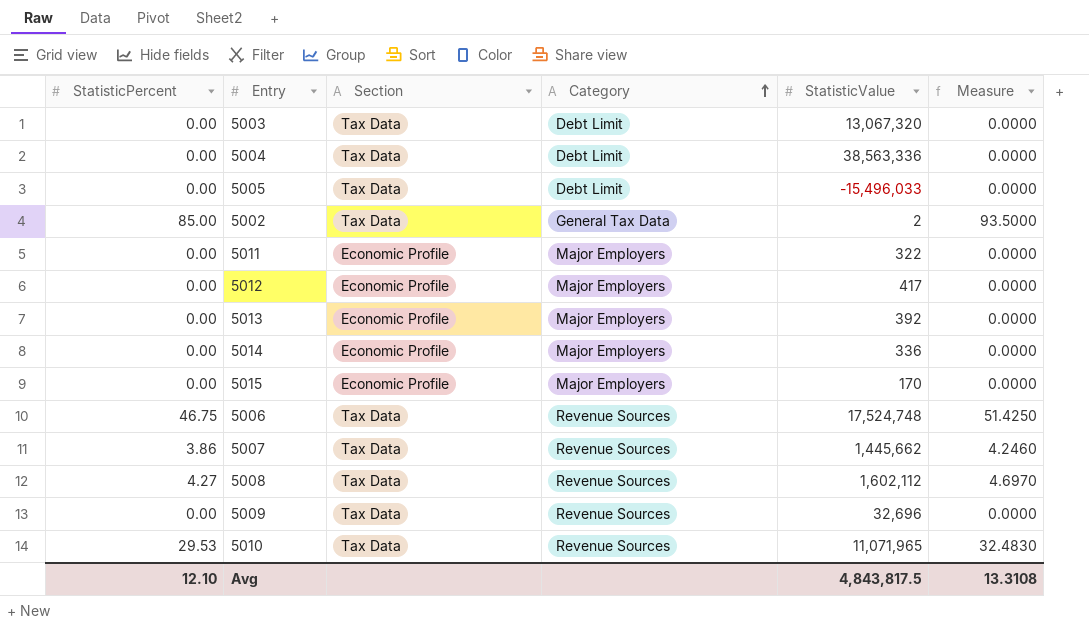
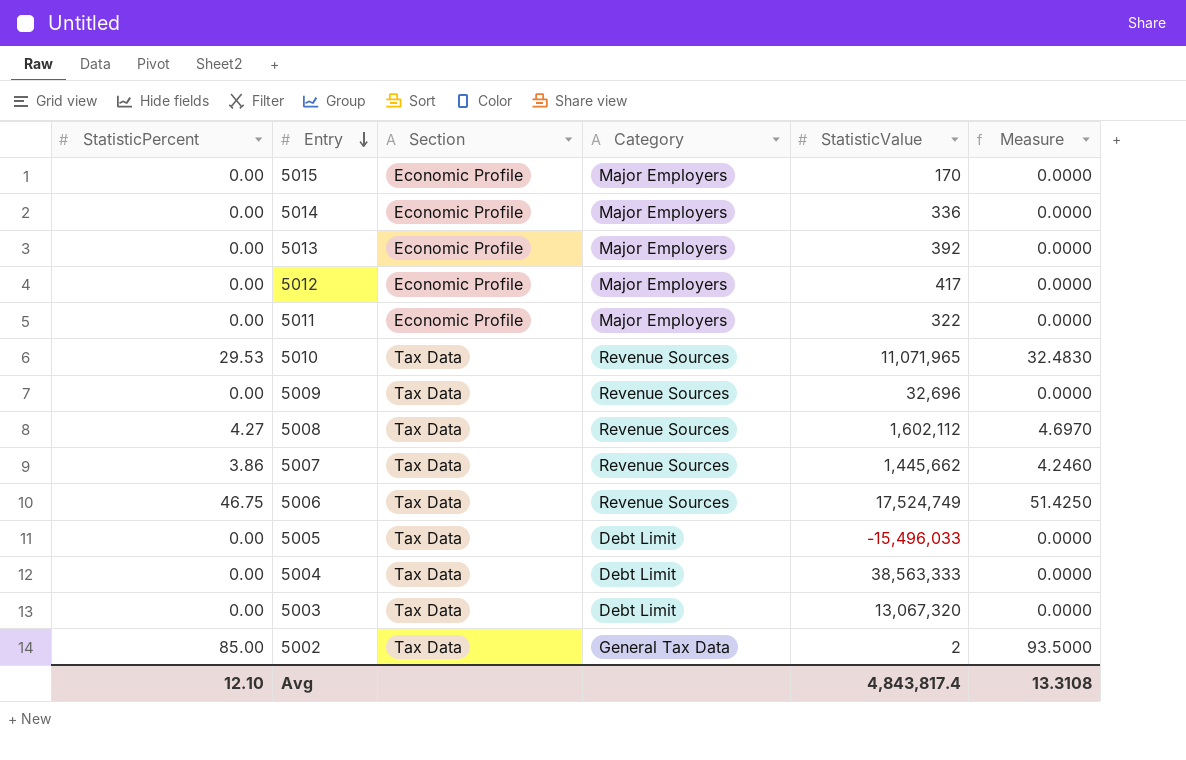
row order: Category ascending -> Entry descending
5006 | StatisticValue: 17,524,748 -> 17,524,749
5004 | StatisticValue: 38,563,336 -> 38,563,333
Avg | StatisticValue: 4,843,817.5 -> 4,843,817.4

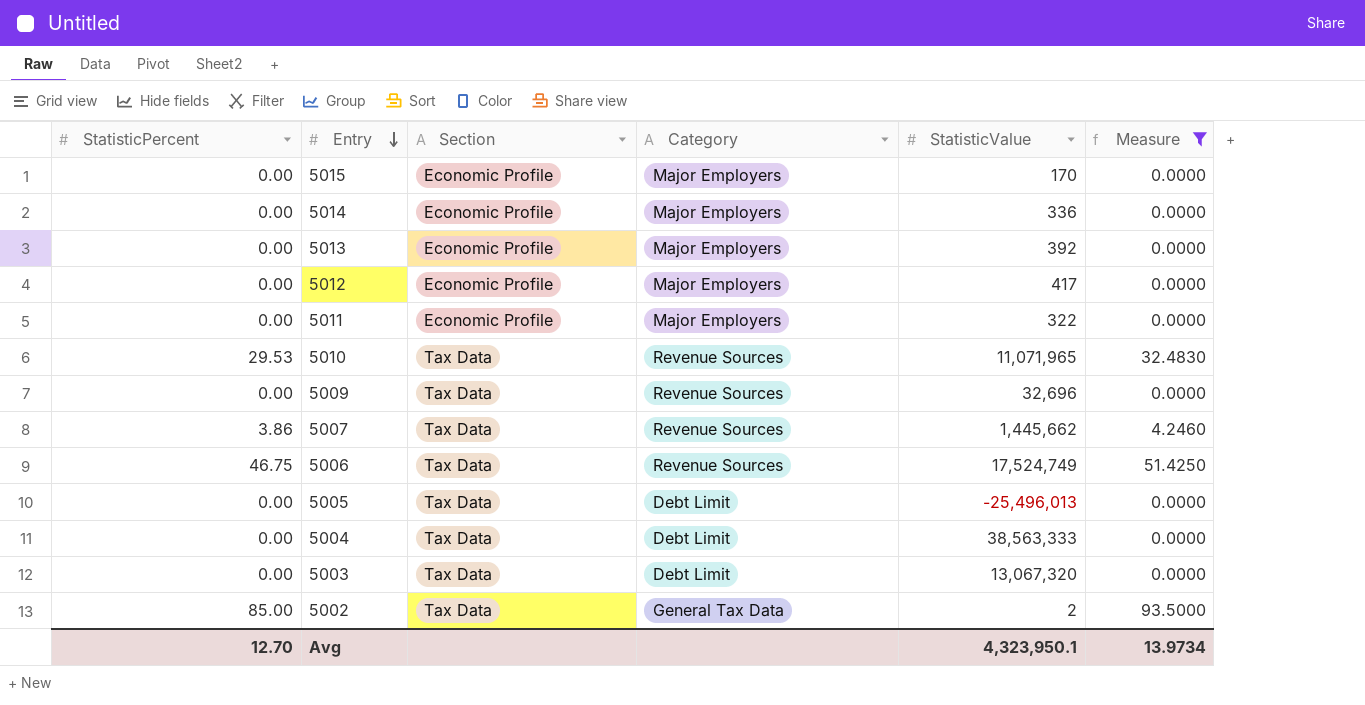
filter: none -> Measure != 4.6970
5005 | StatisticValue: -15,496,033 -> -25,496,013
Avg | StatisticPercent: 12.10 -> 12.70
Avg | StatisticValue: 4,843,817.4 -> 4,323,950.1
Avg | Measure: 13.3108 -> 13.9734

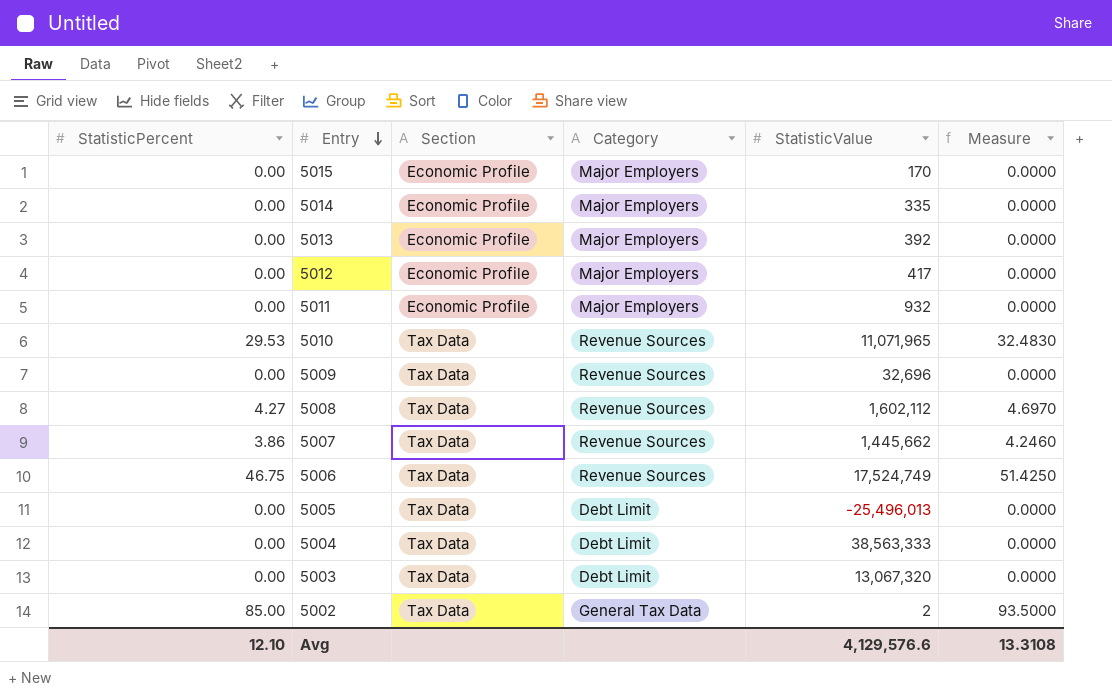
filter: Measure != 4.6970 -> none
5014 | StatisticValue: 336 -> 335
5011 | StatisticValue: 322 -> 932
Avg | StatisticPercent: 12.70 -> 12.10
Avg | StatisticValue: 4,323,950.1 -> 4,129,576.6
Avg | Measure: 13.9734 -> 13.3108

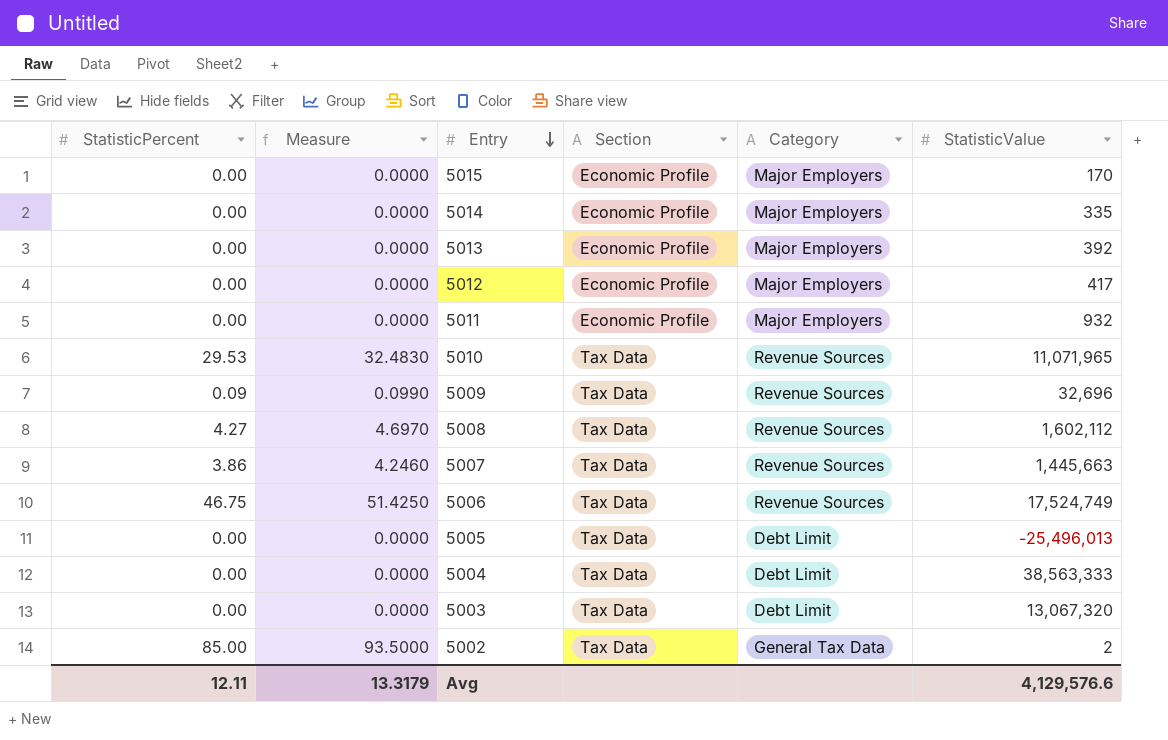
column Measure | position: 6 -> 2
5009 | StatisticPercent: 0.00 -> 0.09
5009 | Measure: 0.0000 -> 0.0990
5007 | StatisticValue: 1,445,662 -> 1,445,663
Avg | StatisticPercent: 12.10 -> 12.11
Avg | Measure: 13.3108 -> 13.3179

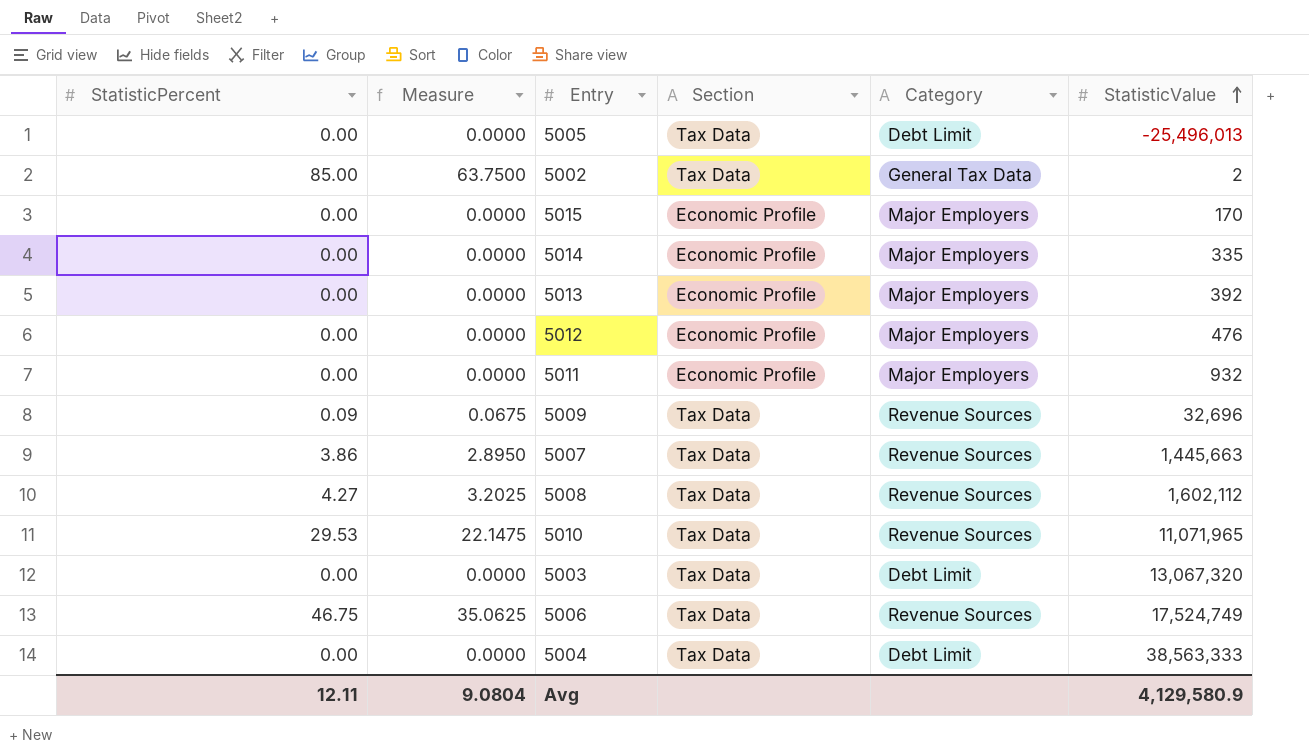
row order: Entry descending -> StatisticValue ascending
column Measure | formula: [StatisticPercent] * 1.1 -> [StatisticPercent] * 0.75
5012 | StatisticValue: 417 -> 476
Avg | Measure: 13.3179 -> 9.0804
Avg | StatisticValue: 4,129,576.6 -> 4,129,580.9

